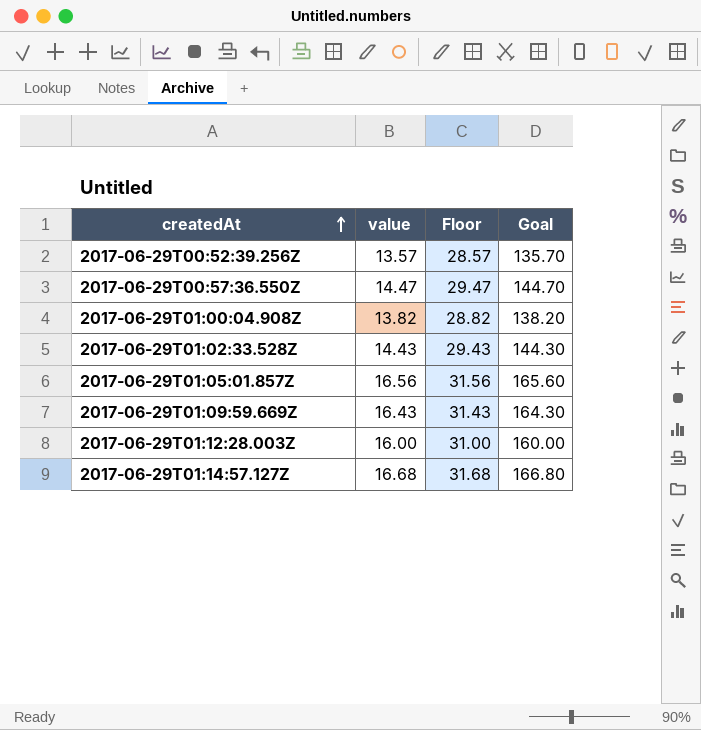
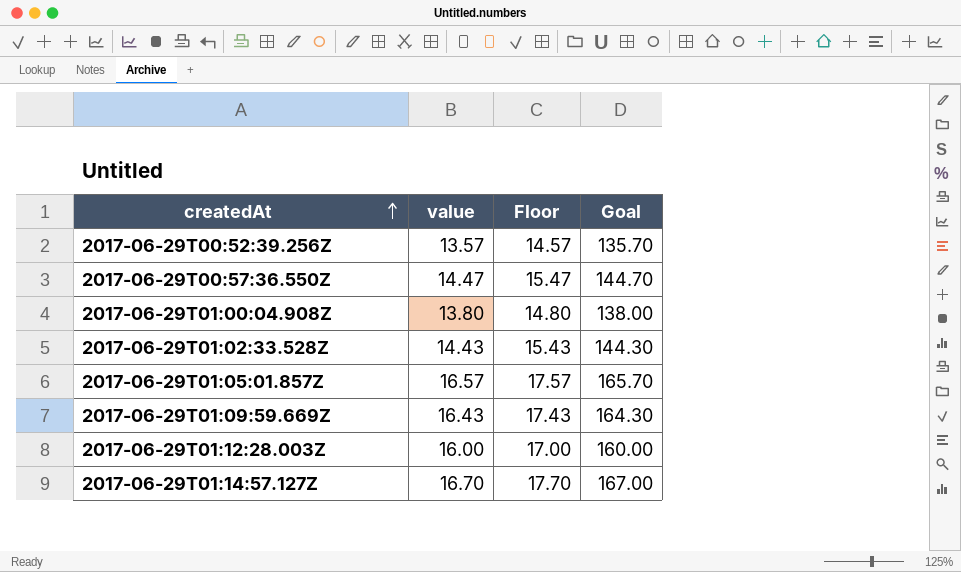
column Floor | formula: [value] + 15 -> [value] + 1
2017-06-29T01:00:04.908Z | value: 13.82 -> 13.80
2017-06-29T01:00:04.908Z | Goal: 138.20 -> 138.00
2017-06-29T01:05:01.857Z | value: 16.56 -> 16.57
2017-06-29T01:05:01.857Z | Goal: 165.60 -> 165.70
2017-06-29T01:14:57.127Z | value: 16.68 -> 16.70
2017-06-29T01:14:57.127Z | Goal: 166.80 -> 167.00

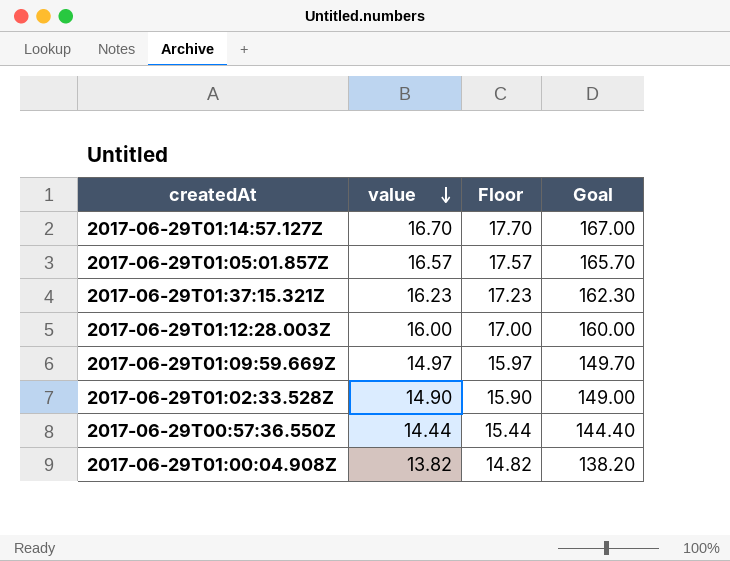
row order: createdAt ascending -> value descending
row 2017-06-29T00:52:39.256Z: 13.57 | 14.57 | 135.70 -> none
row 2017-06-29T01:37:15.321Z: none -> 16.23 | 17.23 | 162.30
2017-06-29T01:09:59.669Z | value: 16.43 -> 14.97
2017-06-29T01:09:59.669Z | Floor: 17.43 -> 15.97
2017-06-29T01:09:59.669Z | Goal: 164.30 -> 149.70
2017-06-29T01:02:33.528Z | value: 14.43 -> 14.90
2017-06-29T01:02:33.528Z | Floor: 15.43 -> 15.90
2017-06-29T01:02:33.528Z | Goal: 144.30 -> 149.00
2017-06-29T00:57:36.550Z | value: 14.47 -> 14.44
2017-06-29T00:57:36.550Z | Floor: 15.47 -> 15.44
2017-06-29T00:57:36.550Z | Goal: 144.70 -> 144.40
2017-06-29T01:00:04.908Z | value: 13.80 -> 13.82
2017-06-29T01:00:04.908Z | Floor: 14.80 -> 14.82
2017-06-29T01:00:04.908Z | Goal: 138.00 -> 138.20

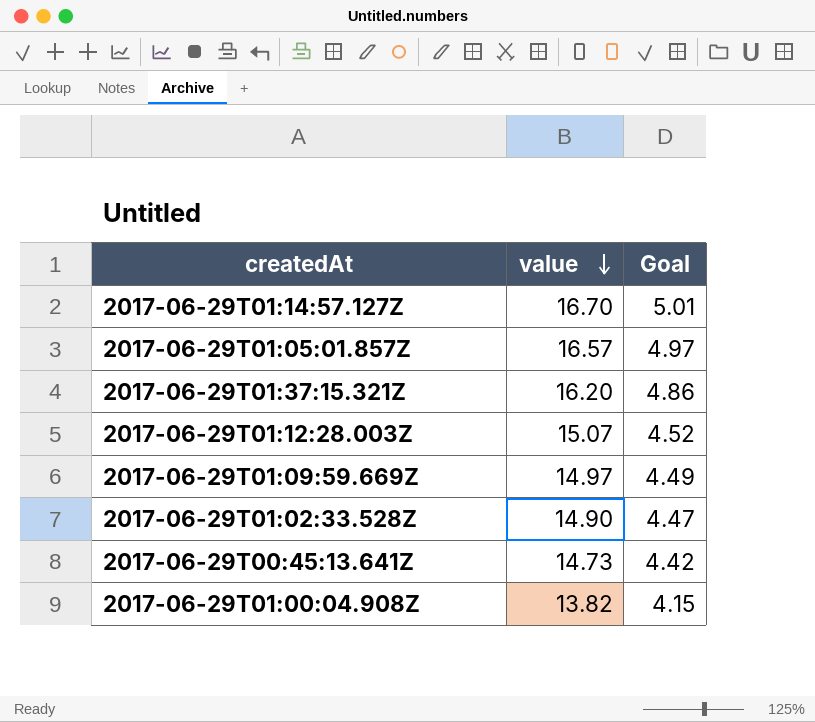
column Floor | formula: [value] + 1 -> none
column Goal | formula: [value] * 10 -> [value] * 0.3
row 2017-06-29T00:57:36.550Z: 14.44 | 15.44 | 144.40 -> none
2017-06-29T01:37:15.321Z | value: 16.23 -> 16.20
2017-06-29T01:12:28.003Z | value: 16.00 -> 15.07
row 2017-06-29T00:45:13.641Z: none -> 14.73 | 4.42

